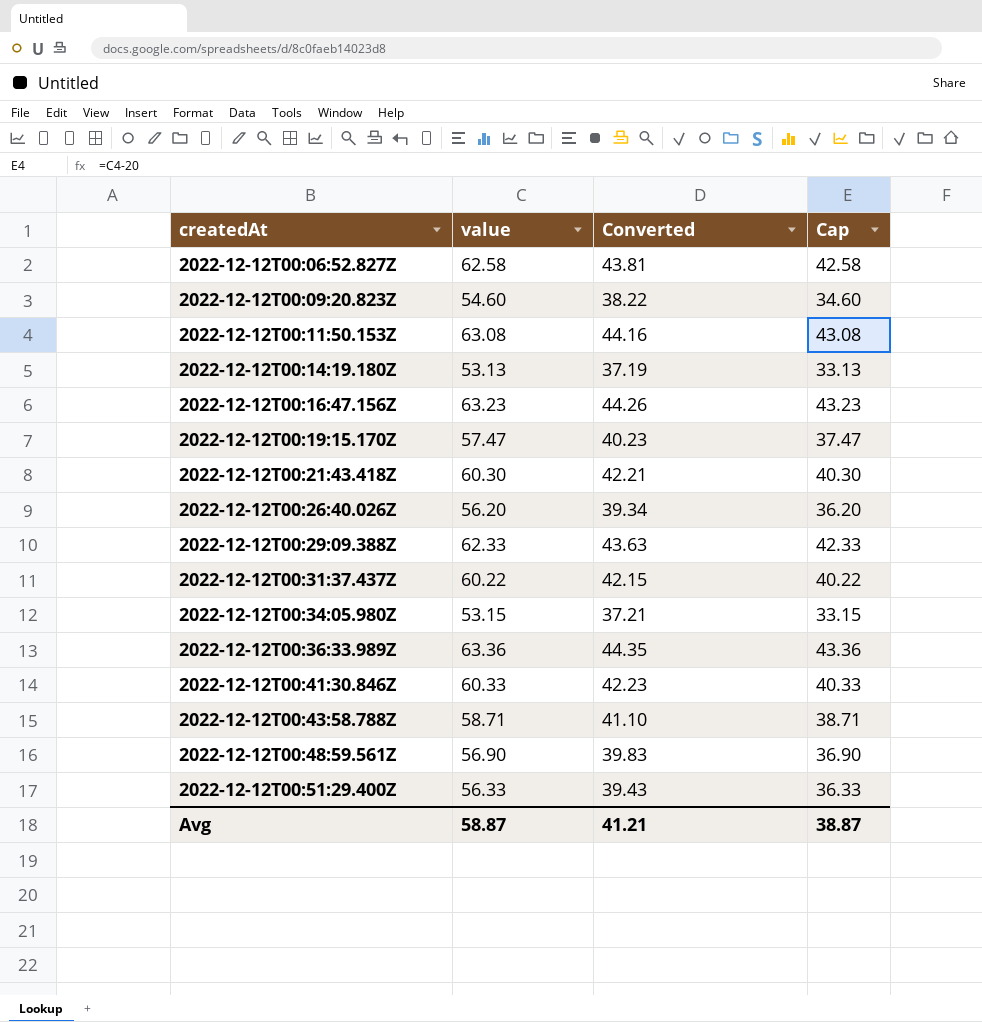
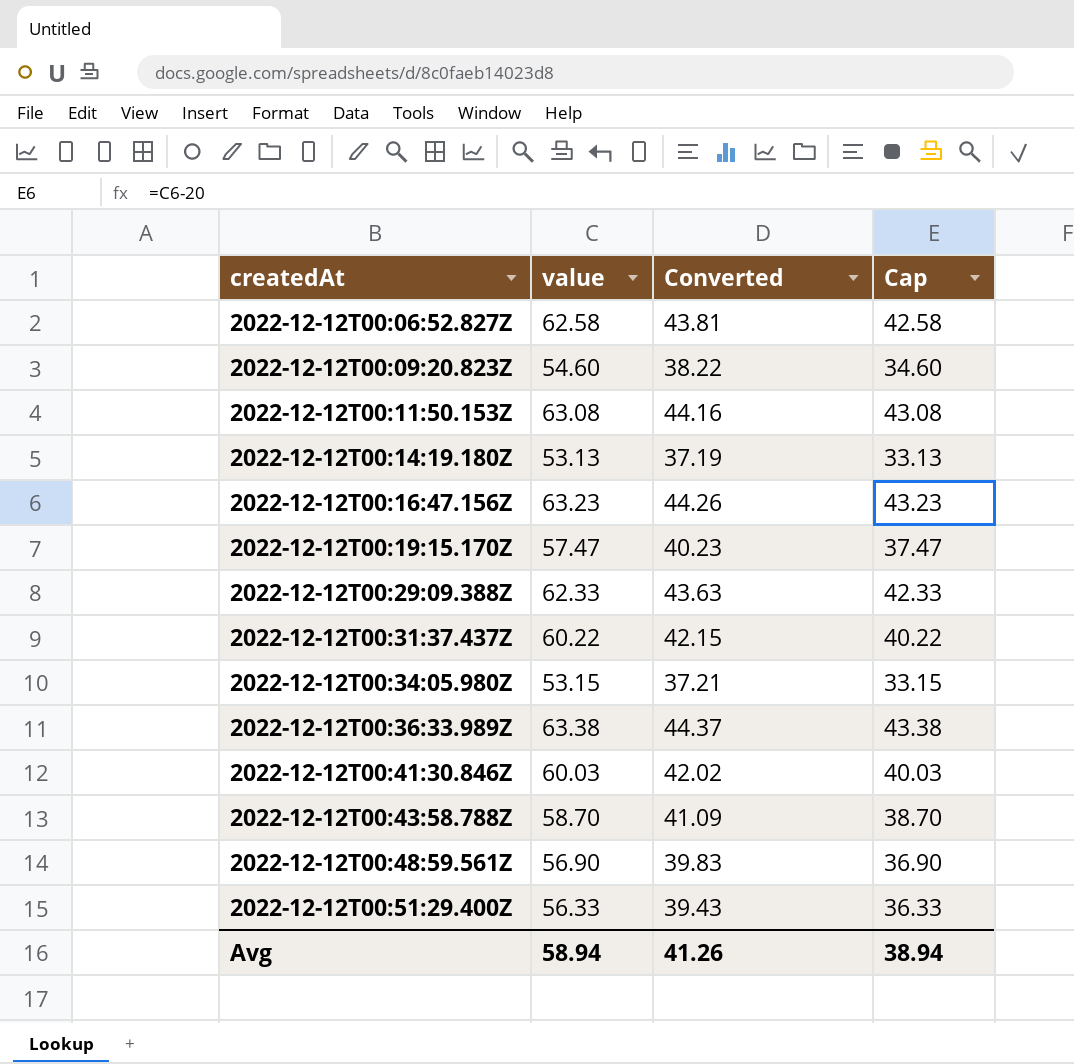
row 2022-12-12T00:21:43.418Z: 60.30 | 42.21 | 40.30 -> none
row 2022-12-12T00:26:40.026Z: 56.20 | 39.34 | 36.20 -> none
2022-12-12T00:36:33.989Z | value: 63.36 -> 63.38
2022-12-12T00:36:33.989Z | Converted: 44.35 -> 44.37
2022-12-12T00:36:33.989Z | Cap: 43.36 -> 43.38
2022-12-12T00:41:30.846Z | value: 60.33 -> 60.03
2022-12-12T00:41:30.846Z | Converted: 42.23 -> 42.02
2022-12-12T00:41:30.846Z | Cap: 40.33 -> 40.03
2022-12-12T00:43:58.788Z | value: 58.71 -> 58.70
2022-12-12T00:43:58.788Z | Converted: 41.10 -> 41.09
2022-12-12T00:43:58.788Z | Cap: 38.71 -> 38.70
Avg | value: 58.87 -> 58.94
Avg | Converted: 41.21 -> 41.26
Avg | Cap: 38.87 -> 38.94

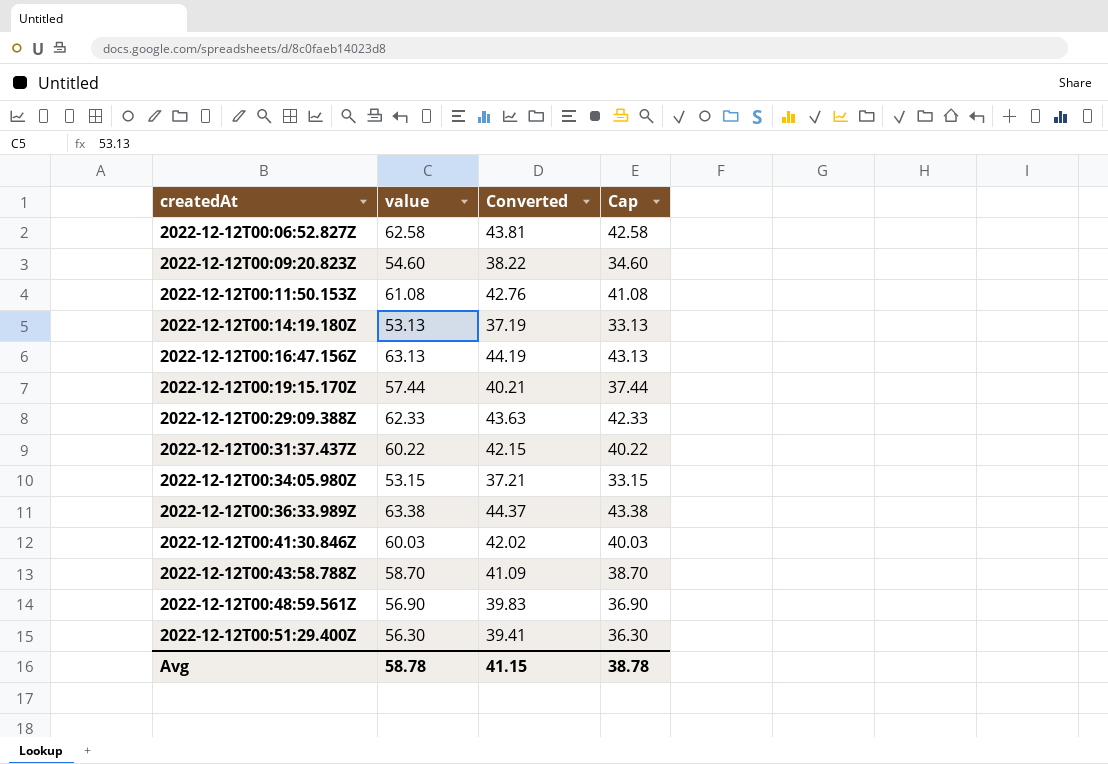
2022-12-12T00:11:50.153Z | value: 63.08 -> 61.08
2022-12-12T00:11:50.153Z | Converted: 44.16 -> 42.76
2022-12-12T00:11:50.153Z | Cap: 43.08 -> 41.08
2022-12-12T00:16:47.156Z | value: 63.23 -> 63.13
2022-12-12T00:16:47.156Z | Converted: 44.26 -> 44.19
2022-12-12T00:16:47.156Z | Cap: 43.23 -> 43.13
2022-12-12T00:19:15.170Z | value: 57.47 -> 57.44
2022-12-12T00:19:15.170Z | Converted: 40.23 -> 40.21
2022-12-12T00:19:15.170Z | Cap: 37.47 -> 37.44
2022-12-12T00:51:29.400Z | value: 56.33 -> 56.30
2022-12-12T00:51:29.400Z | Converted: 39.43 -> 39.41
2022-12-12T00:51:29.400Z | Cap: 36.33 -> 36.30
Avg | value: 58.94 -> 58.78
Avg | Converted: 41.26 -> 41.15
Avg | Cap: 38.94 -> 38.78

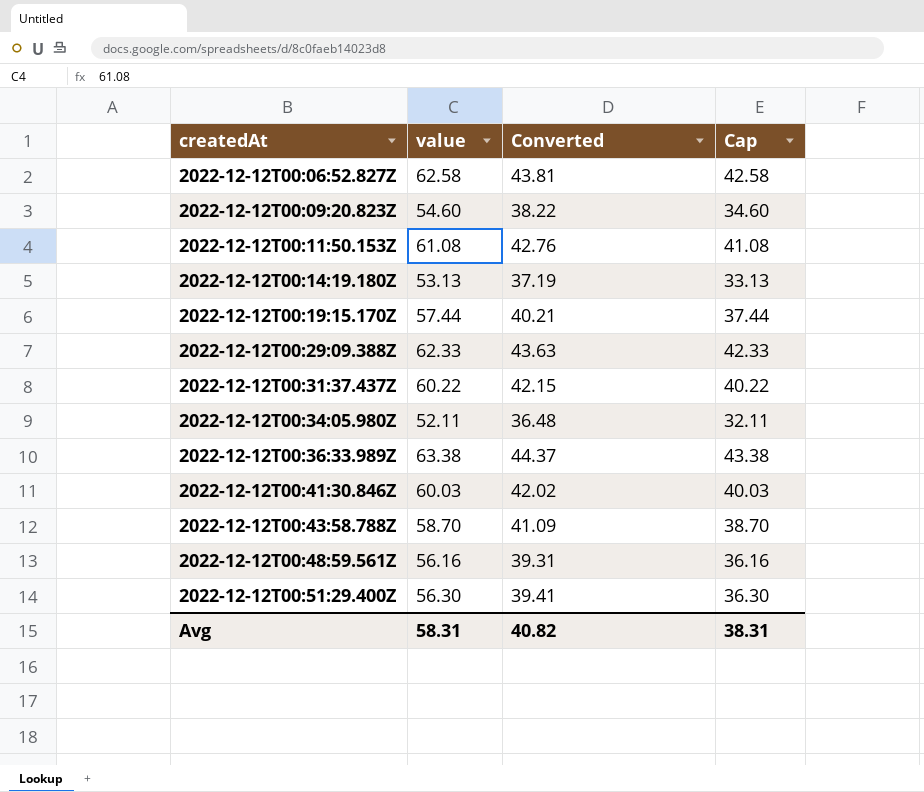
row 2022-12-12T00:16:47.156Z: 63.13 | 44.19 | 43.13 -> none
2022-12-12T00:34:05.980Z | value: 53.15 -> 52.11
2022-12-12T00:34:05.980Z | Converted: 37.21 -> 36.48
2022-12-12T00:34:05.980Z | Cap: 33.15 -> 32.11
2022-12-12T00:48:59.561Z | value: 56.90 -> 56.16
2022-12-12T00:48:59.561Z | Converted: 39.83 -> 39.31
2022-12-12T00:48:59.561Z | Cap: 36.90 -> 36.16
Avg | value: 58.78 -> 58.31
Avg | Converted: 41.15 -> 40.82
Avg | Cap: 38.78 -> 38.31

